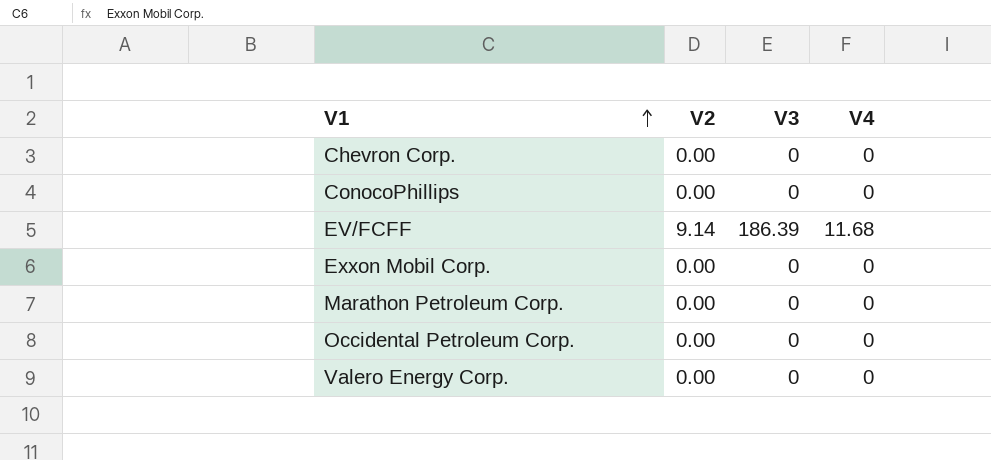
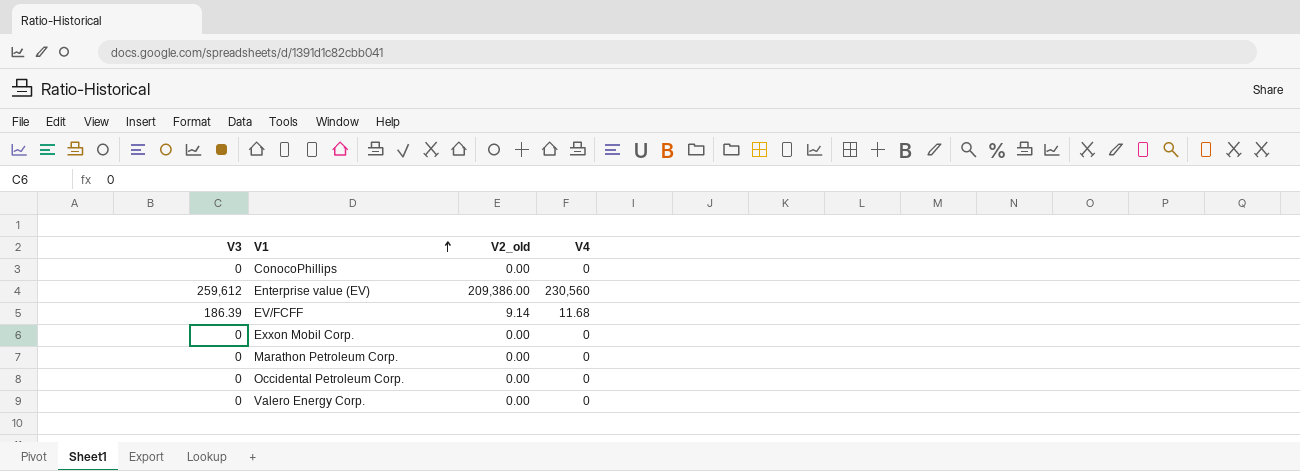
column V3 | position: 3 -> 1
column name: V2 -> V2_old
row Chevron Corp.: 0.00 | 0 | 0 -> none
row Enterprise value (EV): none -> 259,612 | 209,386.00 | 230,560

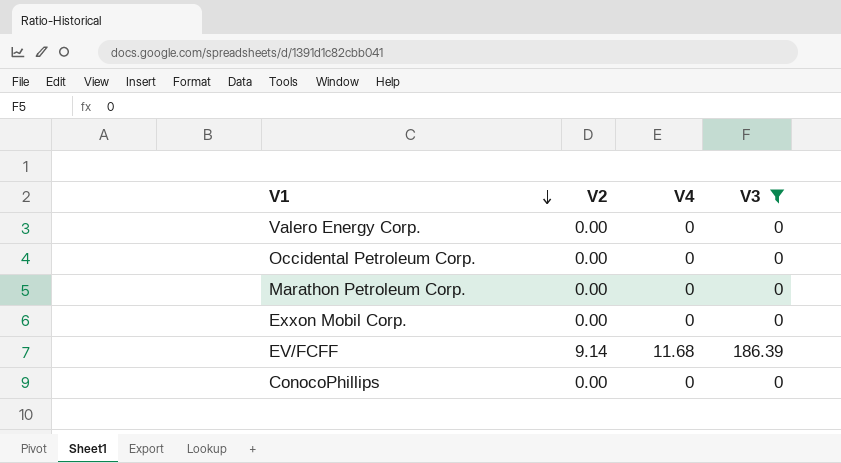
filter: none -> V3 != 259,612
row order: V1 ascending -> V1 descending
column name: V2_old -> V2
column V3 | position: 1 -> 4

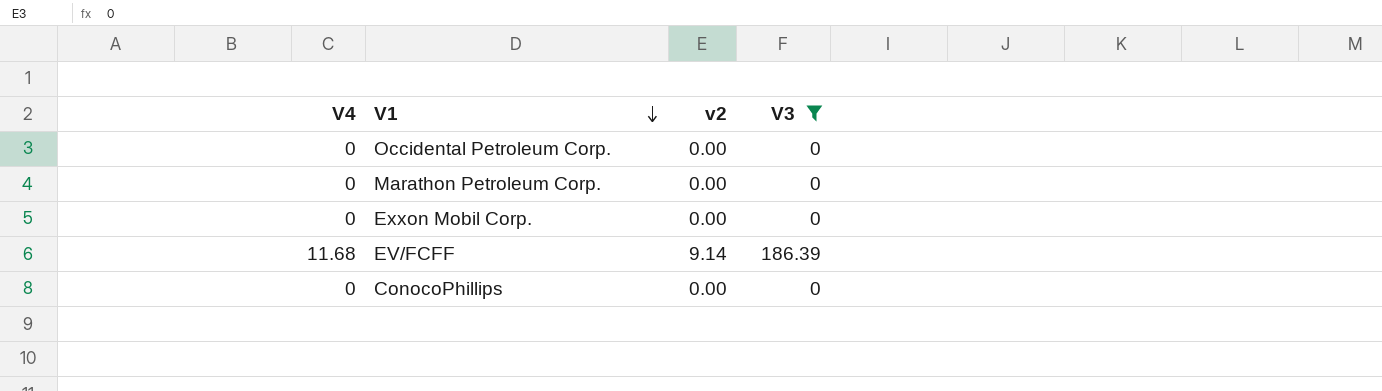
column V4 | position: 3 -> 1
column name: V2 -> v2
row Valero Energy Corp.: 0.00 | 0 | 0 -> none

